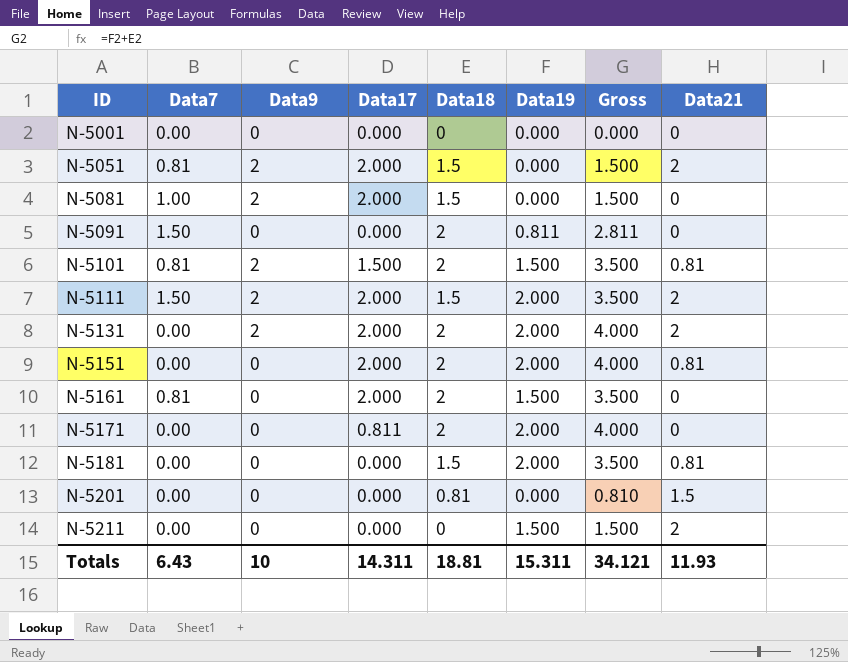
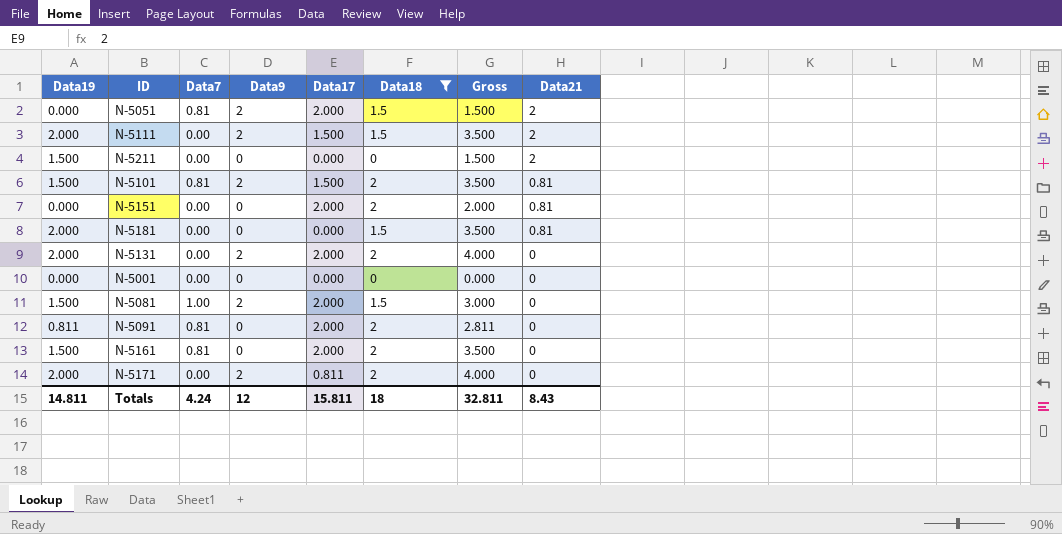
filter: none -> Data18 != 0.81
row order: ID ascending -> Data21 descending
column Data19 | position: 6 -> 1
N-5111 | Data7: 1.50 -> 0.00
N-5111 | Data17: 2.000 -> 1.500
N-5151 | Data19: 2.000 -> 0.000
N-5151 | Gross: 4.000 -> 2.000
N-5131 | Data21: 2 -> 0
N-5081 | Data19: 0.000 -> 1.500
N-5081 | Gross: 1.500 -> 3.000
N-5091 | Data7: 1.50 -> 0.81
N-5091 | Data17: 0.000 -> 2.000
N-5171 | Data9: 0 -> 2
Totals | Data19: 15.311 -> 14.811
Totals | Data7: 6.43 -> 4.24
Totals | Data9: 10 -> 12
Totals | Data17: 14.311 -> 15.811
Totals | Data18: 18.81 -> 18
Totals | Gross: 34.121 -> 32.811
Totals | Data21: 11.93 -> 8.43

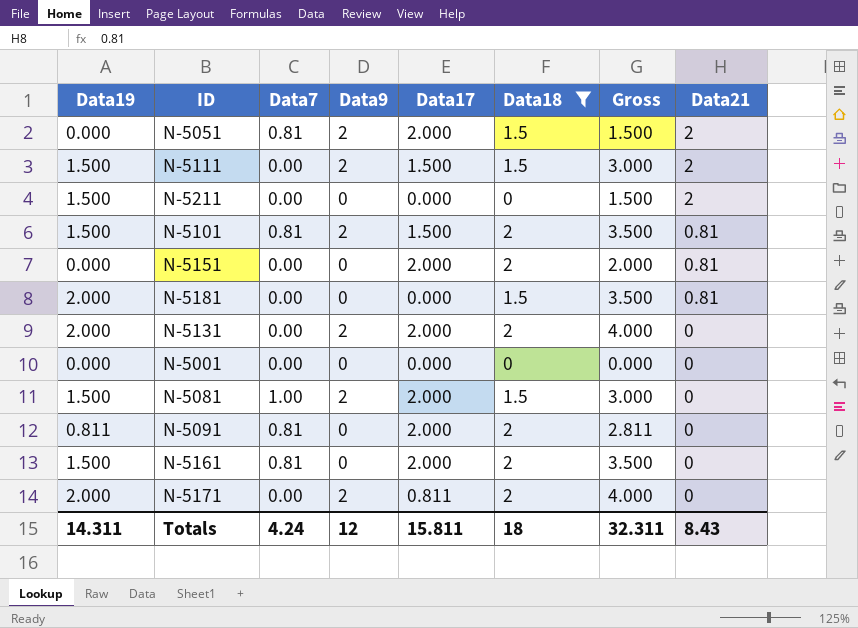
N-5111 | Data19: 2.000 -> 1.500
N-5111 | Gross: 3.500 -> 3.000
Totals | Data19: 14.811 -> 14.311
Totals | Gross: 32.811 -> 32.311

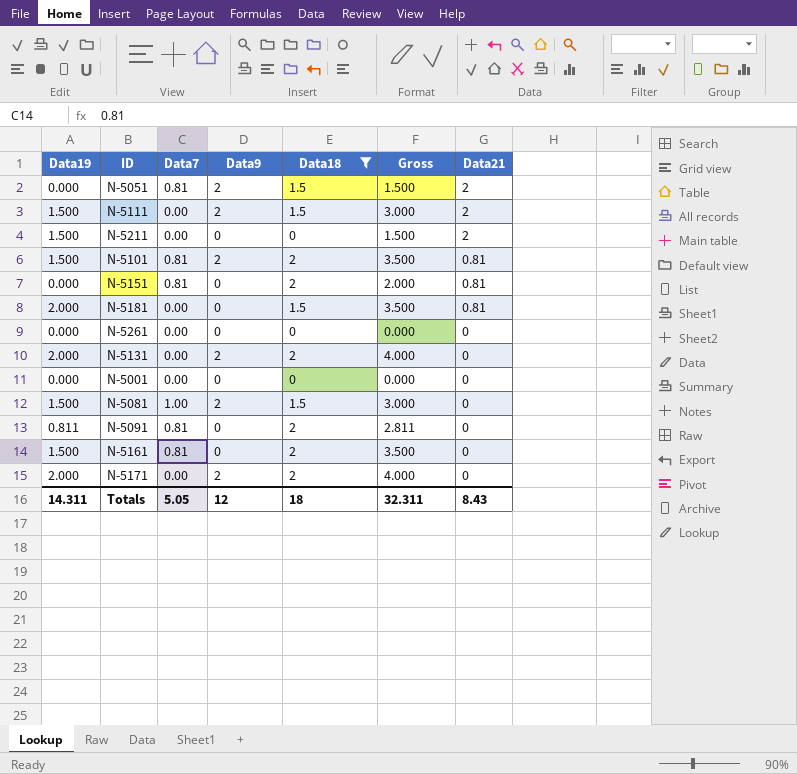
column Data17 | position: 5 -> none
N-5151 | Data7: 0.00 -> 0.81
row N-5261: none -> 0.000 | 0.00 | 0 | 0 | 0.000 | 0
Totals | Data7: 4.24 -> 5.05

